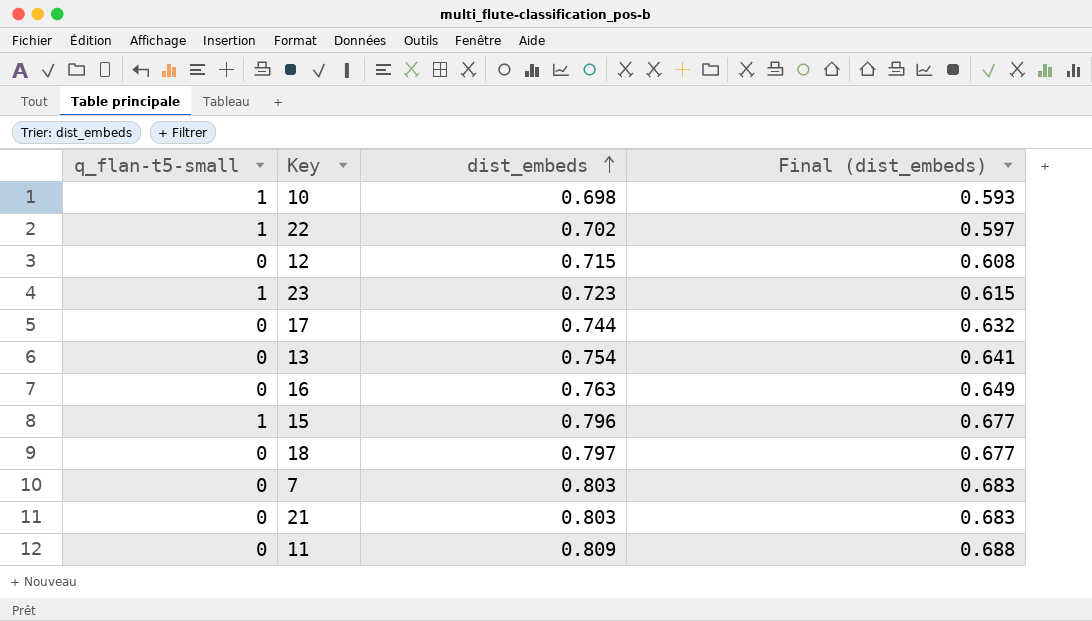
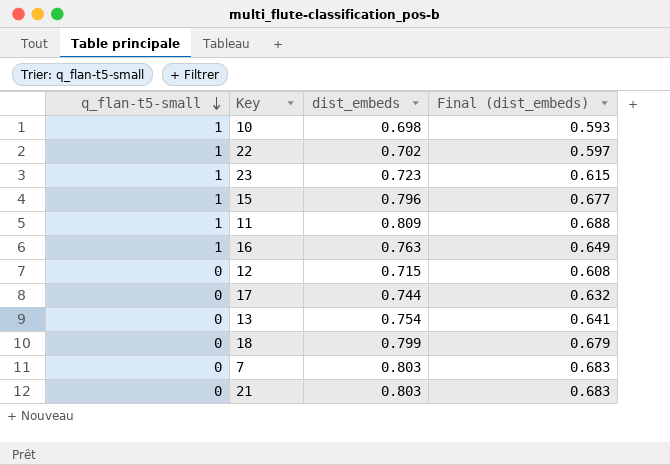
row order: dist_embeds ascending -> q_flan-t5-small descending
11 | q_flan-t5-small: 0 -> 1
16 | q_flan-t5-small: 0 -> 1
18 | dist_embeds: 0.797 -> 0.799
18 | Final (dist_embeds): 0.677 -> 0.679

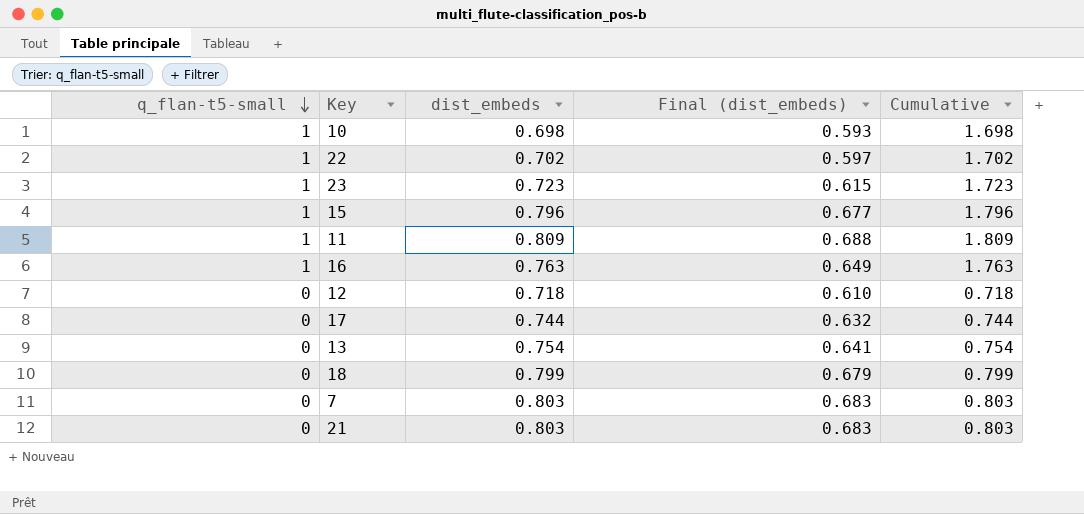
column Cumulative | formula: none -> [q_flan-t5-small] + [dist_embeds]
12 | dist_embeds: 0.715 -> 0.718
12 | Final (dist_embeds): 0.608 -> 0.610

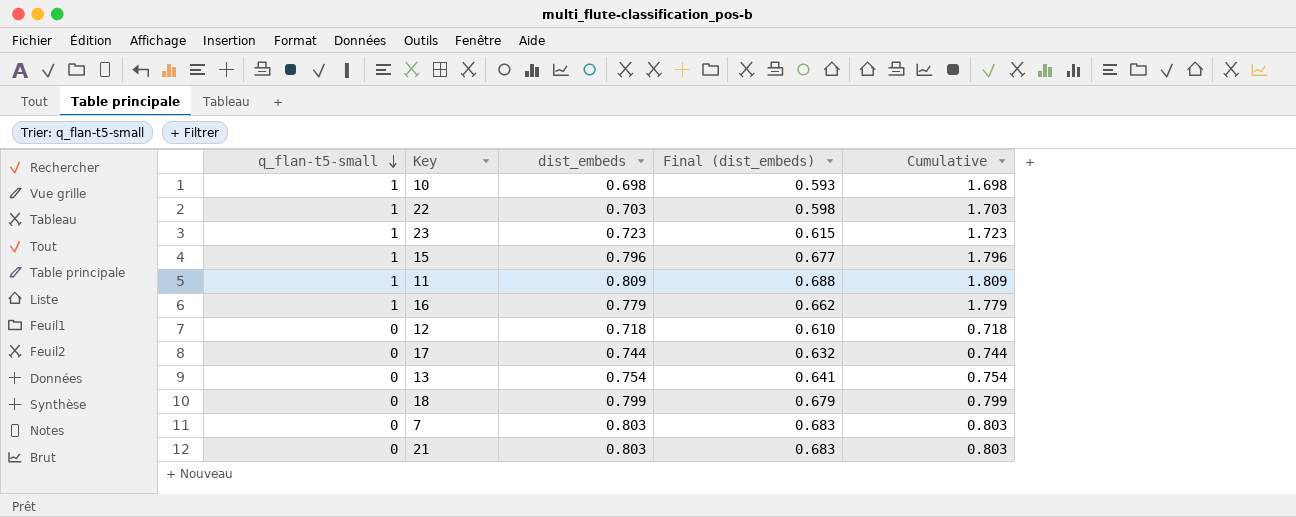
22 | dist_embeds: 0.702 -> 0.703
22 | Final (dist_embeds): 0.597 -> 0.598
22 | Cumulative: 1.702 -> 1.703
16 | dist_embeds: 0.763 -> 0.779
16 | Final (dist_embeds): 0.649 -> 0.662
16 | Cumulative: 1.763 -> 1.779

